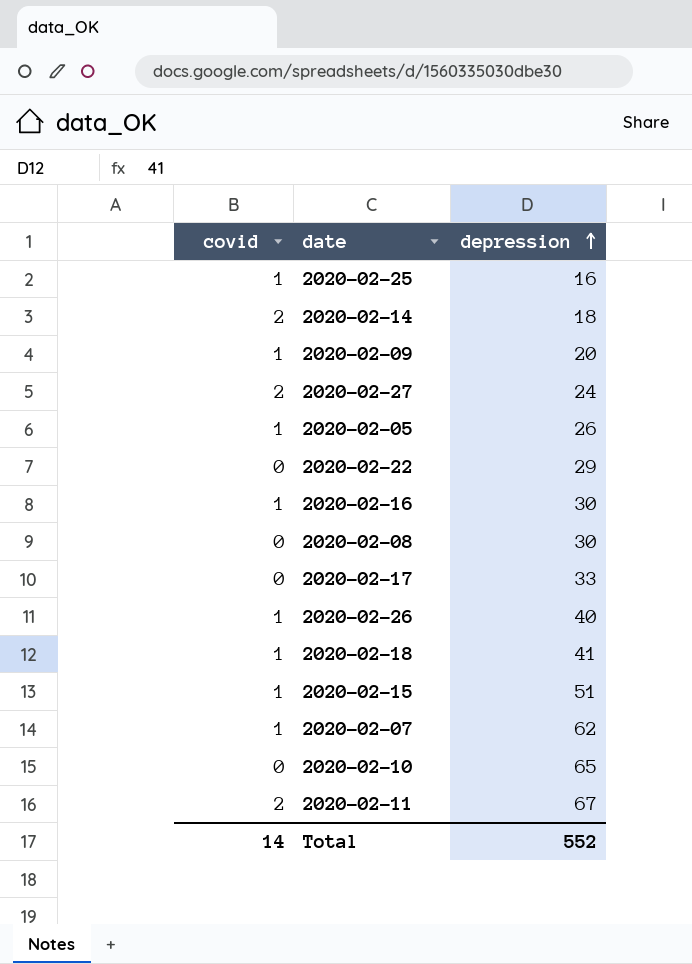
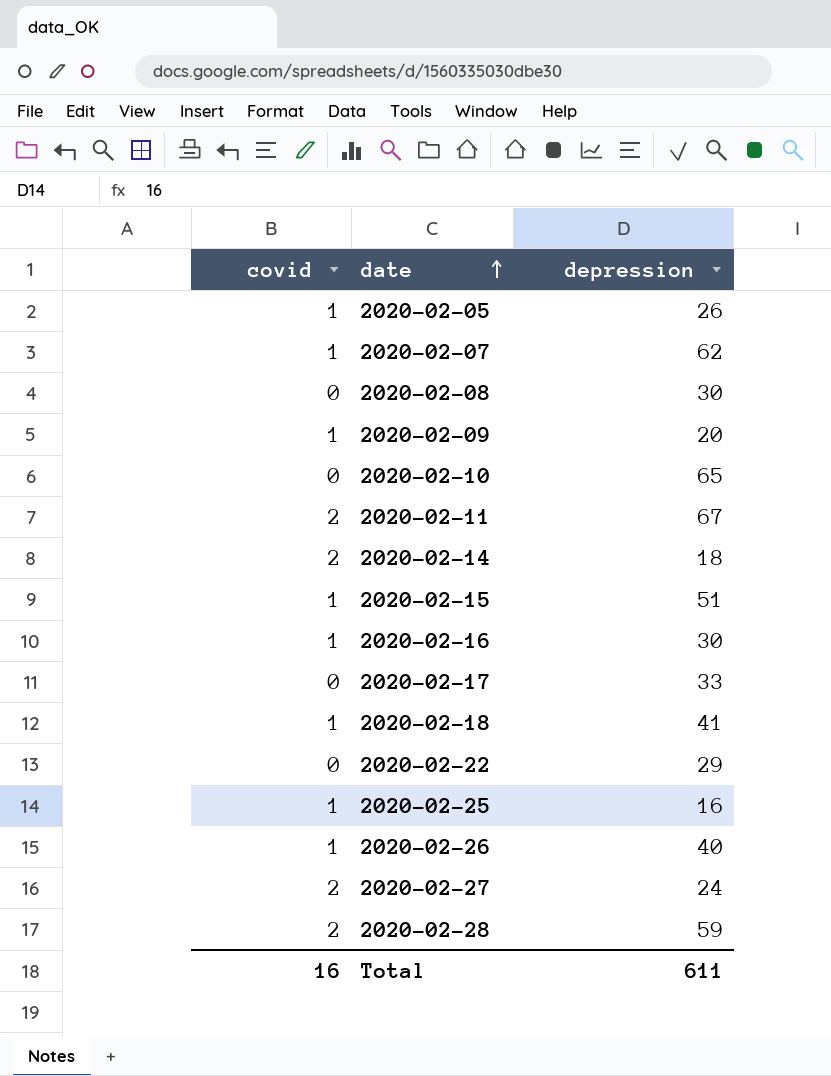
row order: depression ascending -> date ascending
row 2020-02-28: none -> 2 | 59
Total | covid: 14 -> 16
Total | depression: 552 -> 611

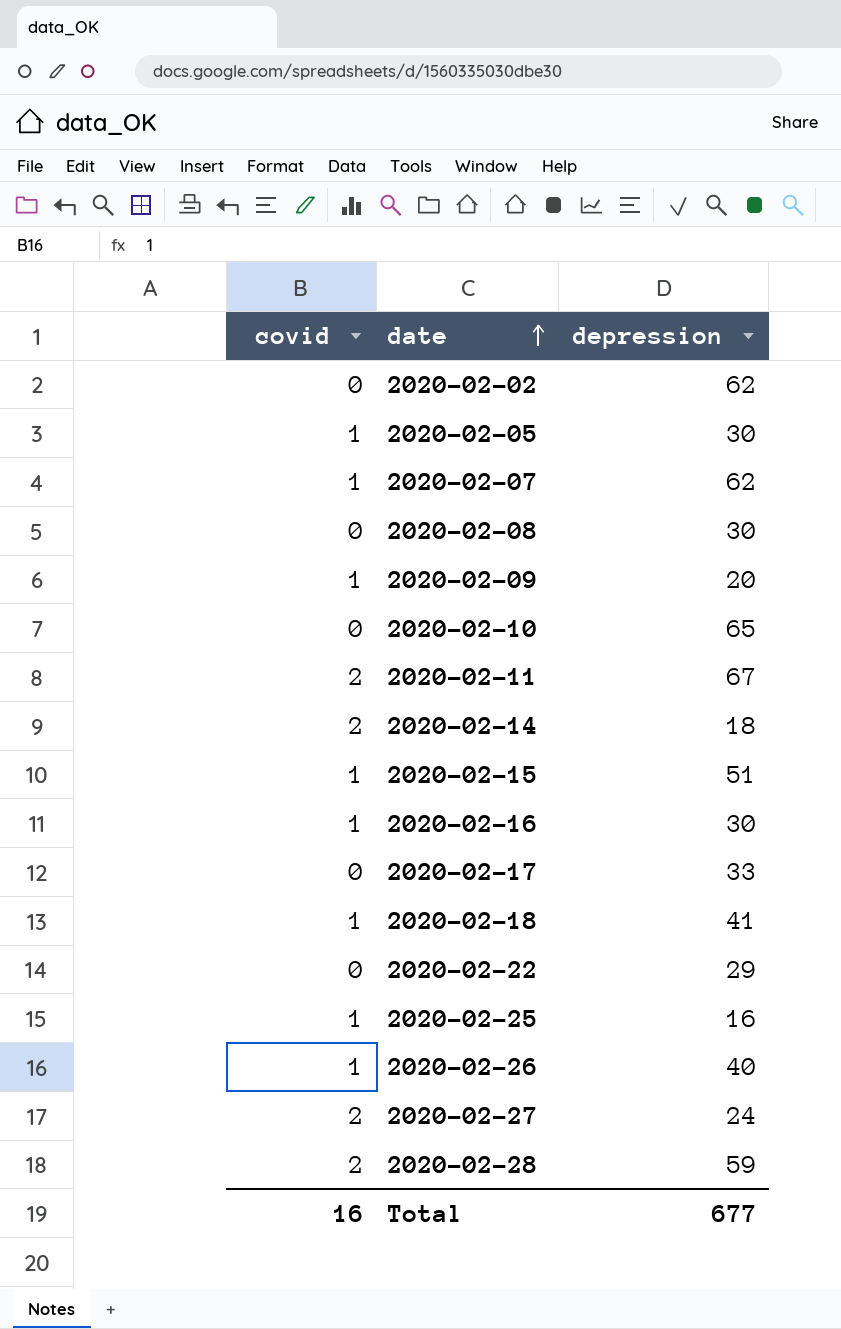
row 2020-02-02: none -> 0 | 62
2020-02-05 | depression: 26 -> 30
Total | depression: 611 -> 677

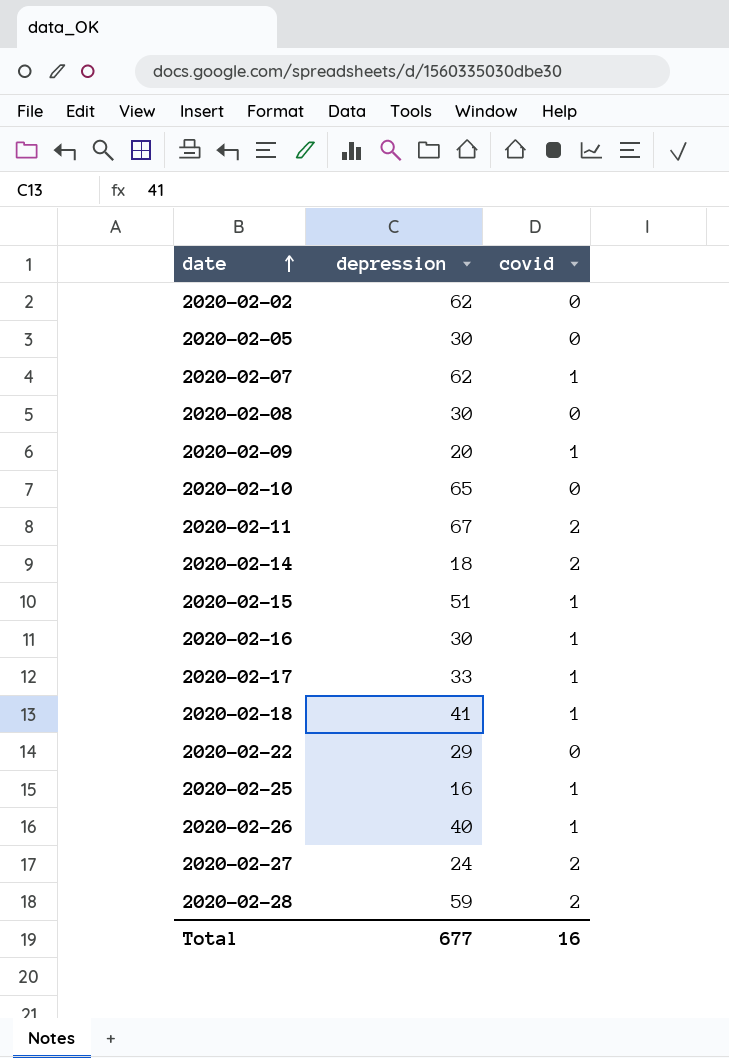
column covid | position: 1 -> 3
2020-02-05 | covid: 1 -> 0
2020-02-17 | covid: 0 -> 1

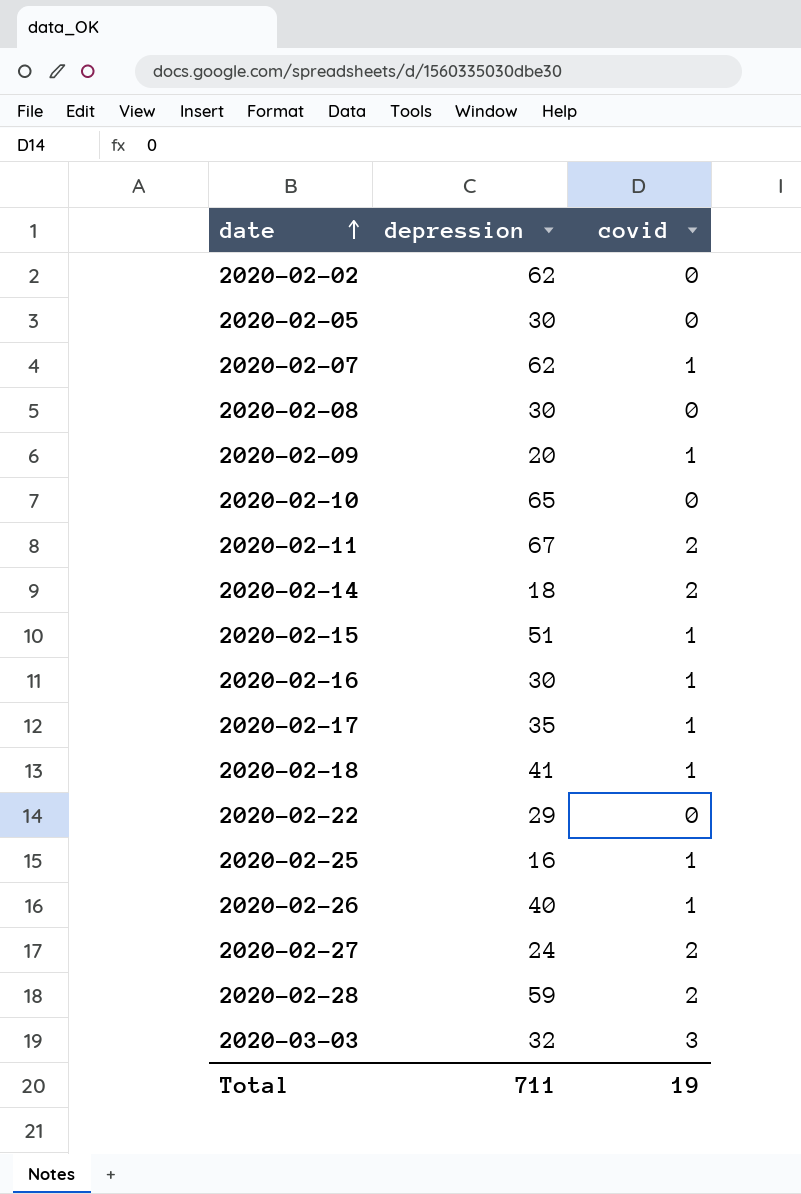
2020-02-17 | depression: 33 -> 35
row 2020-03-03: none -> 32 | 3
Total | depression: 677 -> 711
Total | covid: 16 -> 19

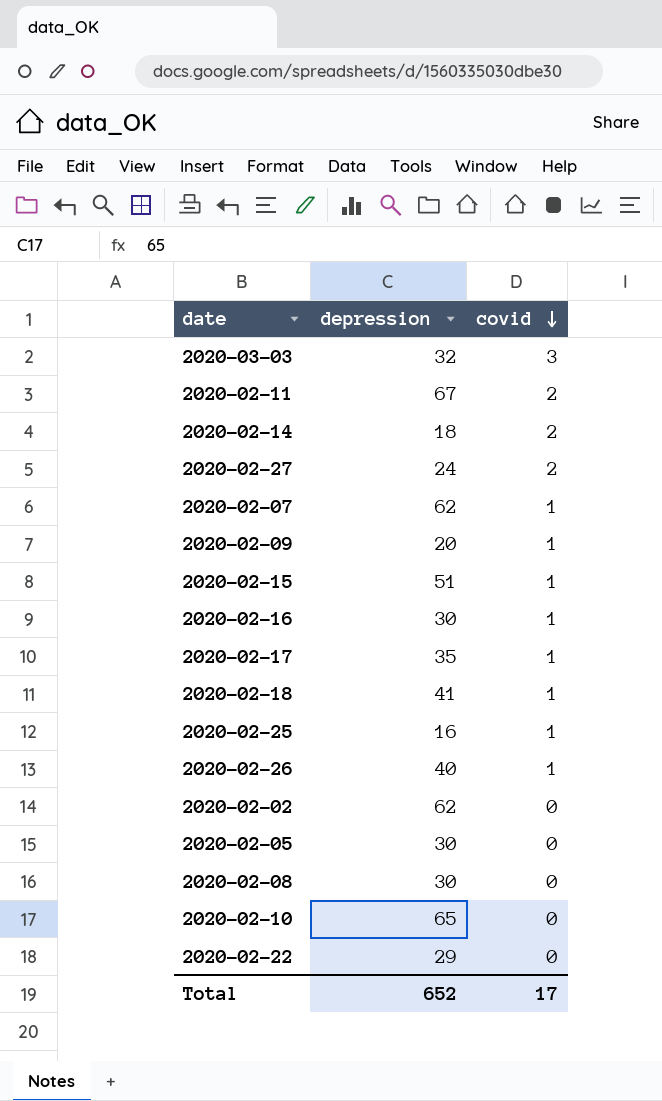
row order: date ascending -> covid descending
row 2020-02-28: 59 | 2 -> none
Total | depression: 711 -> 652
Total | covid: 19 -> 17

